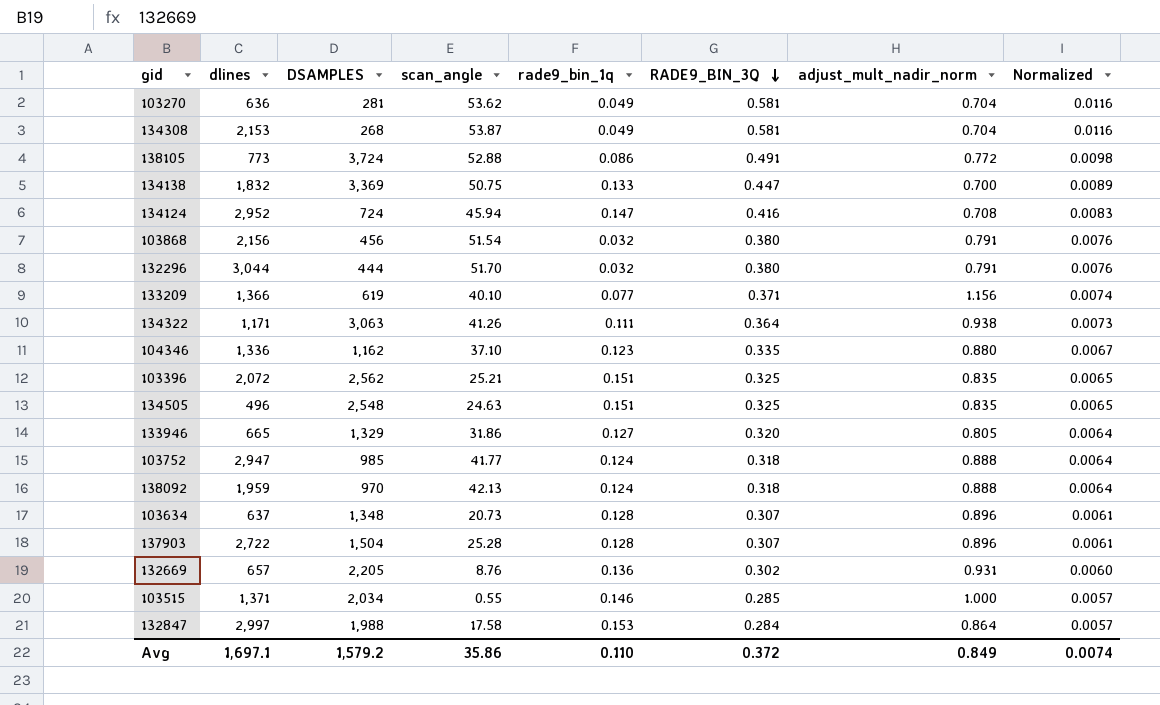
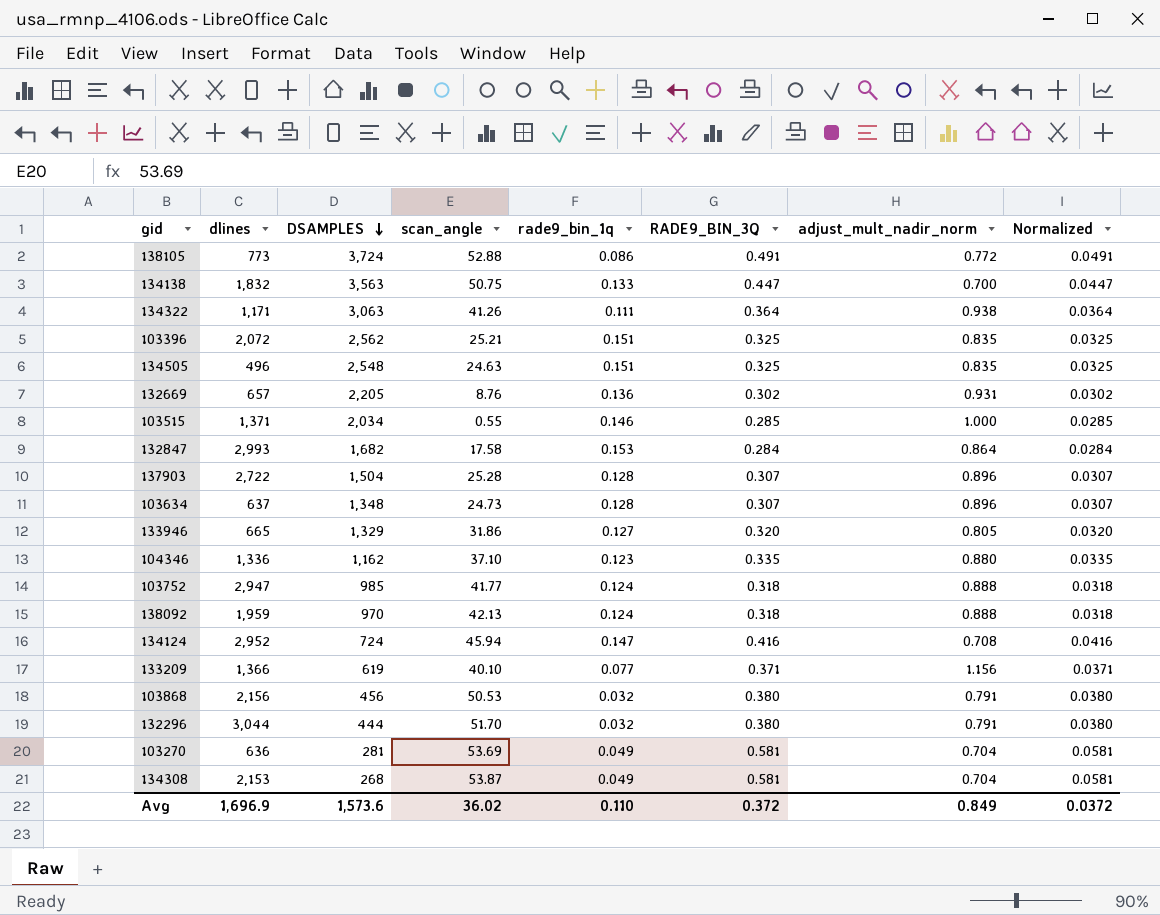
row order: RADE9_BIN_3Q descending -> DSAMPLES descending
column Normalized | formula: [RADE9_BIN_3Q] * 0.02 -> [RADE9_BIN_3Q] * 0.1
134138 | DSAMPLES: 3,369 -> 3,563
132847 | dlines: 2,997 -> 2,993
132847 | DSAMPLES: 1,988 -> 1,682
103634 | scan_angle: 20.73 -> 24.73
103868 | scan_angle: 51.54 -> 50.53
103270 | scan_angle: 53.62 -> 53.69
Avg | dlines: 1,697.1 -> 1,696.9
Avg | DSAMPLES: 1,579.2 -> 1,573.6
Avg | scan_angle: 35.86 -> 36.02
Avg | Normalized: 0.0074 -> 0.0372

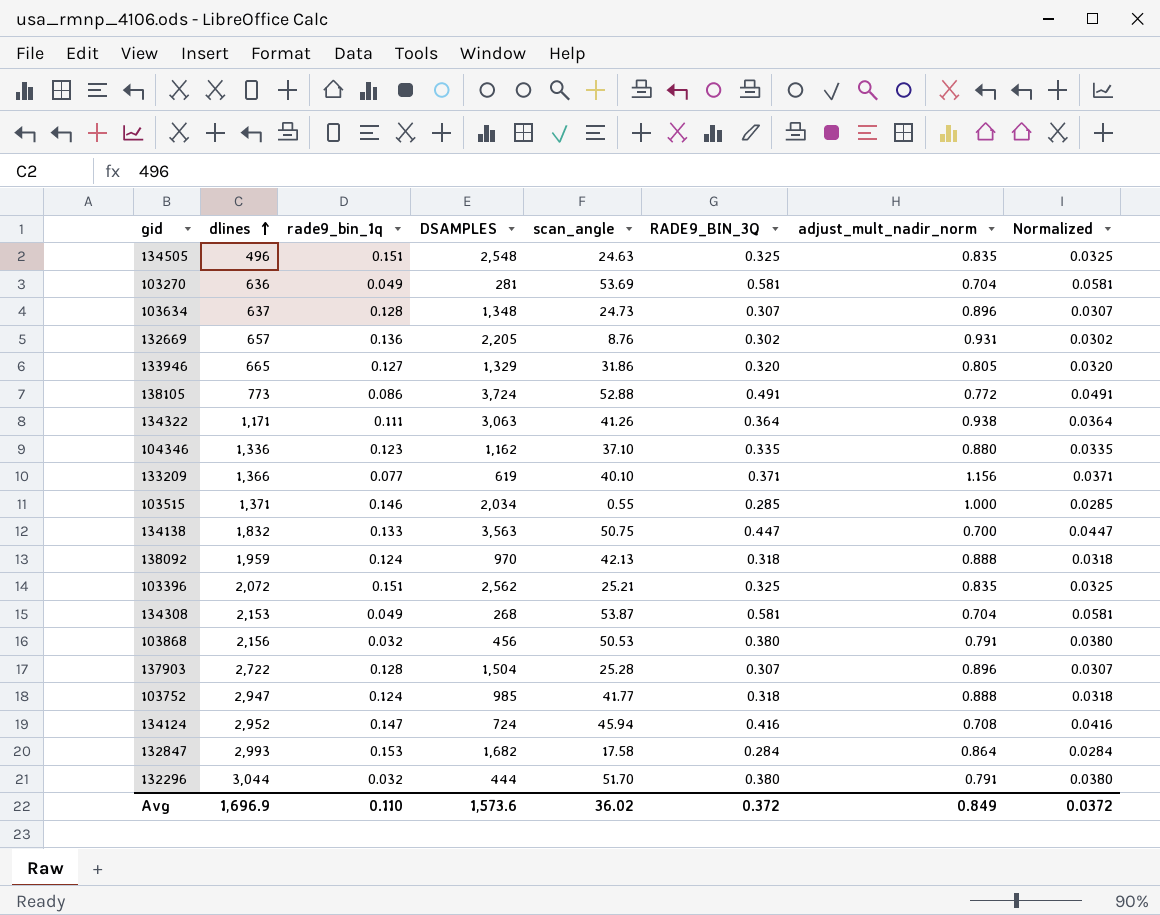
row order: DSAMPLES descending -> dlines ascending
column rade9_bin_1q | position: 5 -> 3

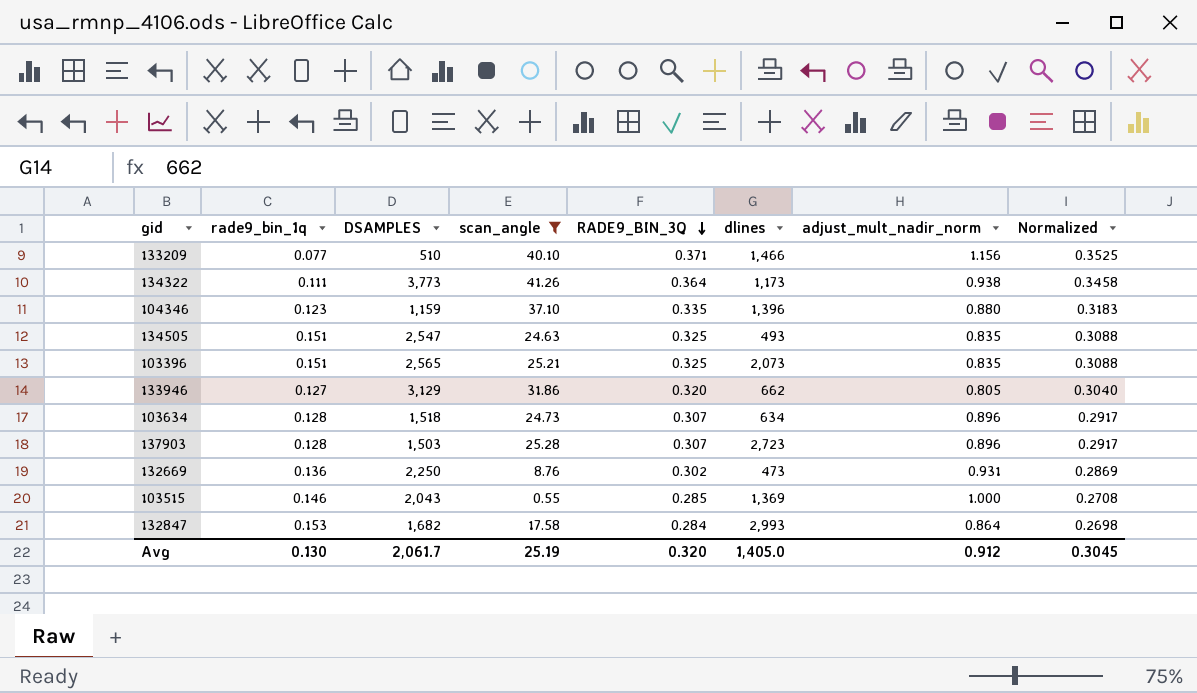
filter: none -> scan_angle <= 41.26
row order: dlines ascending -> RADE9_BIN_3Q descending
column dlines | position: 2 -> 6
column Normalized | formula: [RADE9_BIN_3Q] * 0.1 -> [RADE9_BIN_3Q] * 0.95
133209 | DSAMPLES: 619 -> 510
133209 | dlines: 1,366 -> 1,466
134322 | DSAMPLES: 3,063 -> 3,773
134322 | dlines: 1,171 -> 1,173
104346 | DSAMPLES: 1,162 -> 1,159
104346 | dlines: 1,336 -> 1,396
134505 | DSAMPLES: 2,548 -> 2,547
134505 | dlines: 496 -> 493
103396 | DSAMPLES: 2,562 -> 2,565
103396 | dlines: 2,072 -> 2,073
133946 | DSAMPLES: 1,329 -> 3,129
133946 | dlines: 665 -> 662
103634 | DSAMPLES: 1,348 -> 1,518
103634 | dlines: 637 -> 634
137903 | DSAMPLES: 1,504 -> 1,503
137903 | dlines: 2,722 -> 2,723
132669 | DSAMPLES: 2,205 -> 2,250
132669 | dlines: 657 -> 473
103515 | DSAMPLES: 2,034 -> 2,043
103515 | dlines: 1,371 -> 1,369
Avg | rade9_bin_1q: 0.110 -> 0.130
Avg | DSAMPLES: 1,573.6 -> 2,061.7
Avg | scan_angle: 36.02 -> 25.19
Avg | RADE9_BIN_3Q: 0.372 -> 0.320
Avg | dlines: 1,696.9 -> 1,405.0
Avg | adjust_mult_nadir_norm: 0.849 -> 0.912
Avg | Normalized: 0.0372 -> 0.3045

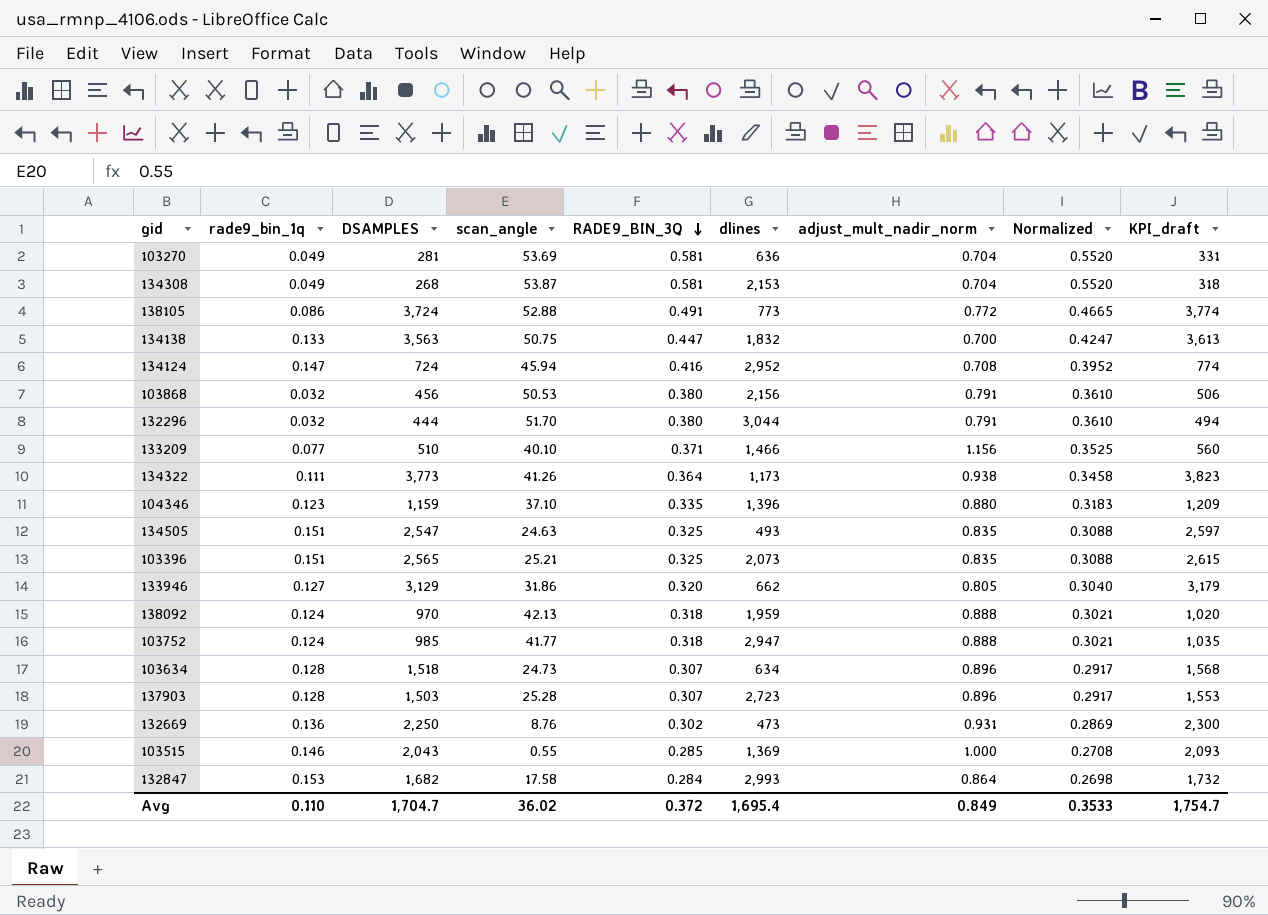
filter: scan_angle <= 41.26 -> none
column KPI_draft | formula: none -> [DSAMPLES] + 50
Avg | rade9_bin_1q: 0.130 -> 0.110
Avg | DSAMPLES: 2,061.7 -> 1,704.7
Avg | scan_angle: 25.19 -> 36.02
Avg | RADE9_BIN_3Q: 0.320 -> 0.372
Avg | dlines: 1,405.0 -> 1,695.4
Avg | adjust_mult_nadir_norm: 0.912 -> 0.849
Avg | Normalized: 0.3045 -> 0.3533

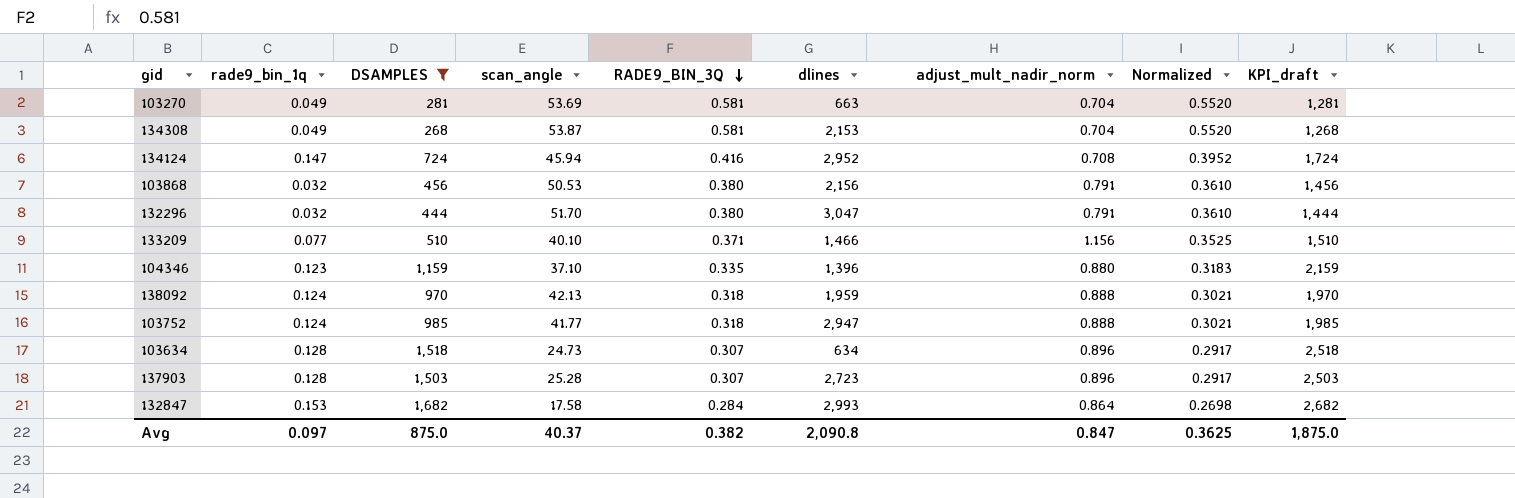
filter: none -> DSAMPLES <= 1,682
column KPI_draft | formula: [DSAMPLES] + 50 -> [DSAMPLES] + 1000
103270 | dlines: 636 -> 663
132296 | dlines: 3,044 -> 3,047
Avg | rade9_bin_1q: 0.110 -> 0.097
Avg | DSAMPLES: 1,704.7 -> 875.0
Avg | scan_angle: 36.02 -> 40.37
Avg | RADE9_BIN_3Q: 0.372 -> 0.382
Avg | dlines: 1,695.4 -> 2,090.8
Avg | adjust_mult_nadir_norm: 0.849 -> 0.847
Avg | Normalized: 0.3533 -> 0.3625
Avg | KPI_draft: 1,754.7 -> 1,875.0

